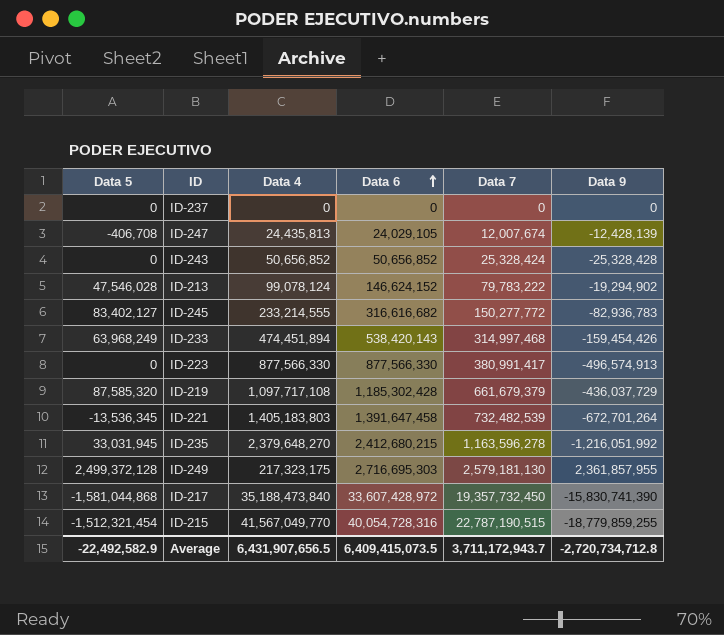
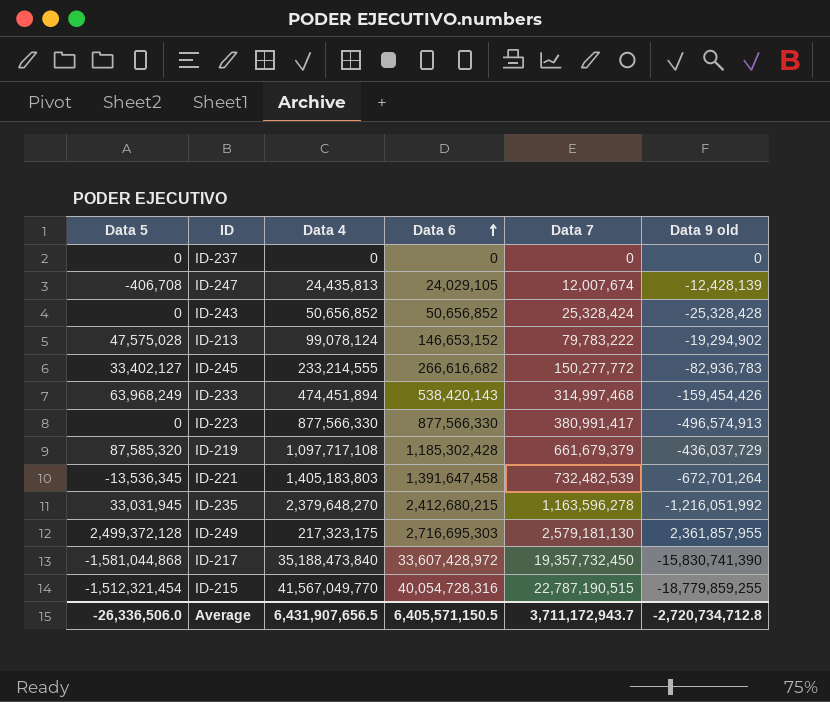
column name: Data 9 -> Data 9 old
ID-213 | Data 5: 47,546,028 -> 47,575,028
ID-213 | Data 6: 146,624,152 -> 146,653,152
ID-245 | Data 5: 83,402,127 -> 33,402,127
ID-245 | Data 6: 316,616,682 -> 266,616,682
Average | Data 5: -22,492,582.9 -> -26,336,506.0
Average | Data 6: 6,409,415,073.5 -> 6,405,571,150.5

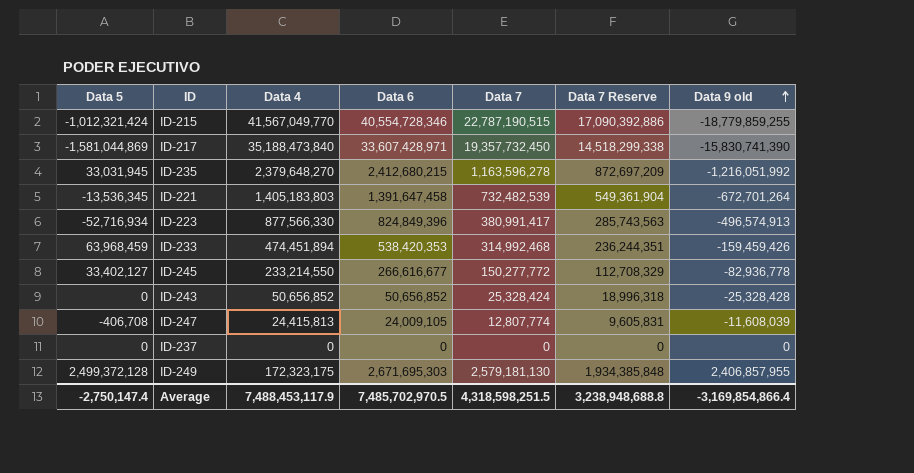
row order: Data 6 ascending -> Data 9 old ascending
column Data 7 Reserve | formula: none -> [Data 7] * 0.75
row ID-213: 47,575,028 | 99,078,124 | 146,653,152 | 79,783,222 | -19,294,902 -> none
row ID-219: 87,585,320 | 1,097,717,108 | 1,185,302,428 | 661,679,379 | -436,037,729 -> none
ID-215 | Data 5: -1,512,321,454 -> -1,012,321,424
ID-215 | Data 6: 40,054,728,316 -> 40,554,728,346
ID-217 | Data 5: -1,581,044,868 -> -1,581,044,869
ID-217 | Data 6: 33,607,428,972 -> 33,607,428,971
ID-223 | Data 5: 0 -> -52,716,934
ID-223 | Data 6: 877,566,330 -> 824,849,396
ID-233 | Data 5: 63,968,249 -> 63,968,459
ID-233 | Data 6: 538,420,143 -> 538,420,353
ID-233 | Data 7: 314,997,468 -> 314,992,468
ID-233 | Data 9 old: -159,454,426 -> -159,459,426
ID-245 | Data 4: 233,214,555 -> 233,214,550
ID-245 | Data 6: 266,616,682 -> 266,616,677
ID-245 | Data 9 old: -82,936,783 -> -82,936,778
ID-247 | Data 4: 24,435,813 -> 24,415,813
ID-247 | Data 6: 24,029,105 -> 24,009,105
ID-247 | Data 7: 12,007,674 -> 12,807,774
ID-247 | Data 9 old: -12,428,139 -> -11,608,039
ID-249 | Data 4: 217,323,175 -> 172,323,175
ID-249 | Data 6: 2,716,695,303 -> 2,671,695,303
ID-249 | Data 9 old: 2,361,857,955 -> 2,406,857,955
Average | Data 5: -26,336,506.0 -> -2,750,147.4
Average | Data 4: 6,431,907,656.5 -> 7,488,453,117.9
Average | Data 6: 6,405,571,150.5 -> 7,485,702,970.5
Average | Data 7: 3,711,172,943.7 -> 4,318,598,251.5
Average | Data 9 old: -2,720,734,712.8 -> -3,169,854,866.4

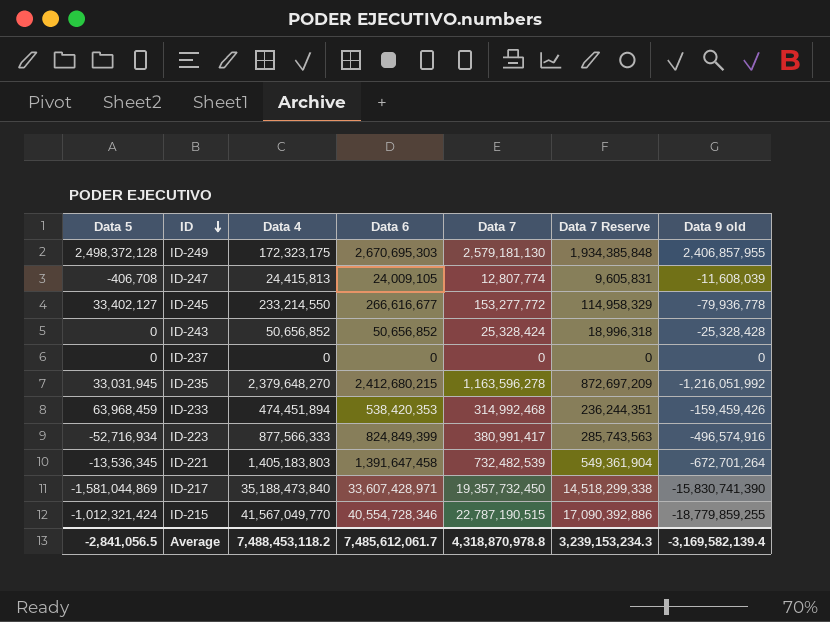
row order: Data 9 old ascending -> ID descending
ID-249 | Data 5: 2,499,372,128 -> 2,498,372,128
ID-249 | Data 6: 2,671,695,303 -> 2,670,695,303
ID-245 | Data 7: 150,277,772 -> 153,277,772
ID-245 | Data 7 Reserve: 112,708,329 -> 114,958,329
ID-245 | Data 9 old: -82,936,778 -> -79,936,778
ID-223 | Data 4: 877,566,330 -> 877,566,333
ID-223 | Data 6: 824,849,396 -> 824,849,399
ID-223 | Data 9 old: -496,574,913 -> -496,574,916
Average | Data 5: -2,750,147.4 -> -2,841,056.5
Average | Data 4: 7,488,453,117.9 -> 7,488,453,118.2
Average | Data 6: 7,485,702,970.5 -> 7,485,612,061.7
Average | Data 7: 4,318,598,251.5 -> 4,318,870,978.8
Average | Data 7 Reserve: 3,238,948,688.8 -> 3,239,153,234.3
Average | Data 9 old: -3,169,854,866.4 -> -3,169,582,139.4

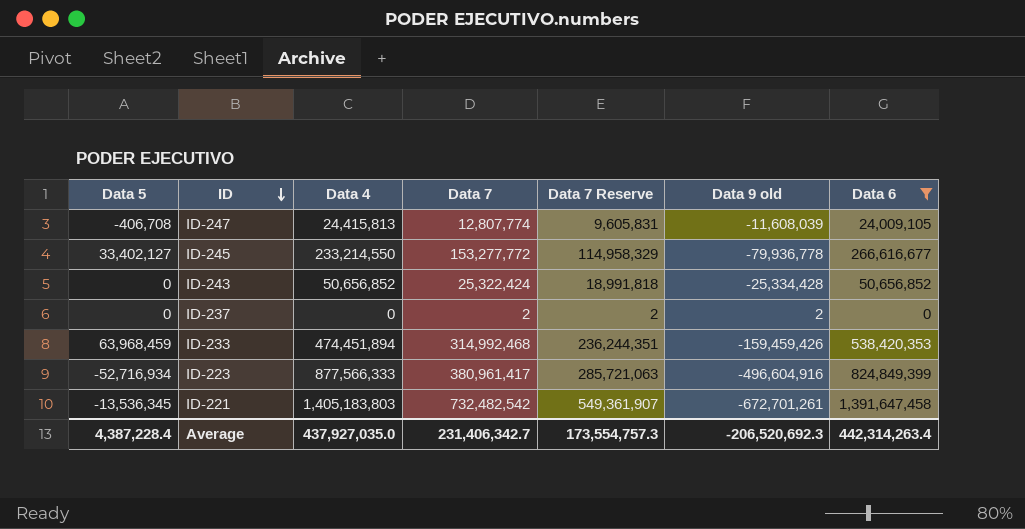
filter: none -> Data 6 <= 1,391,647,458
column Data 6 | position: 4 -> 7
ID-243 | Data 7: 25,328,424 -> 25,322,424
ID-243 | Data 7 Reserve: 18,996,318 -> 18,991,818
ID-243 | Data 9 old: -25,328,428 -> -25,334,428
ID-237 | Data 7: 0 -> 2
ID-237 | Data 7 Reserve: 0 -> 2
ID-237 | Data 9 old: 0 -> 2
ID-223 | Data 7: 380,991,417 -> 380,961,417
ID-223 | Data 7 Reserve: 285,743,563 -> 285,721,063
ID-223 | Data 9 old: -496,574,916 -> -496,604,916
ID-221 | Data 7: 732,482,539 -> 732,482,542
ID-221 | Data 7 Reserve: 549,361,904 -> 549,361,907
ID-221 | Data 9 old: -672,701,264 -> -672,701,261
Average | Data 5: -2,841,056.5 -> 4,387,228.4
Average | Data 4: 7,488,453,118.2 -> 437,927,035.0
Average | Data 7: 4,318,870,978.8 -> 231,406,342.7
Average | Data 7 Reserve: 3,239,153,234.3 -> 173,554,757.3
Average | Data 9 old: -3,169,582,139.4 -> -206,520,692.3
Average | Data 6: 7,485,612,061.7 -> 442,314,263.4

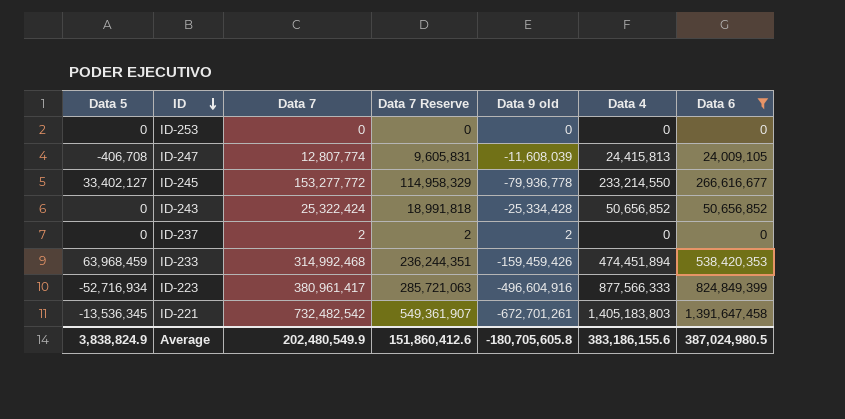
column Data 4 | position: 3 -> 6
row ID-253: none -> 0 | 0 | 0 | 0 | 0 | 0
Average | Data 5: 4,387,228.4 -> 3,838,824.9
Average | Data 7: 231,406,342.7 -> 202,480,549.9
Average | Data 7 Reserve: 173,554,757.3 -> 151,860,412.6
Average | Data 9 old: -206,520,692.3 -> -180,705,605.8
Average | Data 4: 437,927,035.0 -> 383,186,155.6
Average | Data 6: 442,314,263.4 -> 387,024,980.5

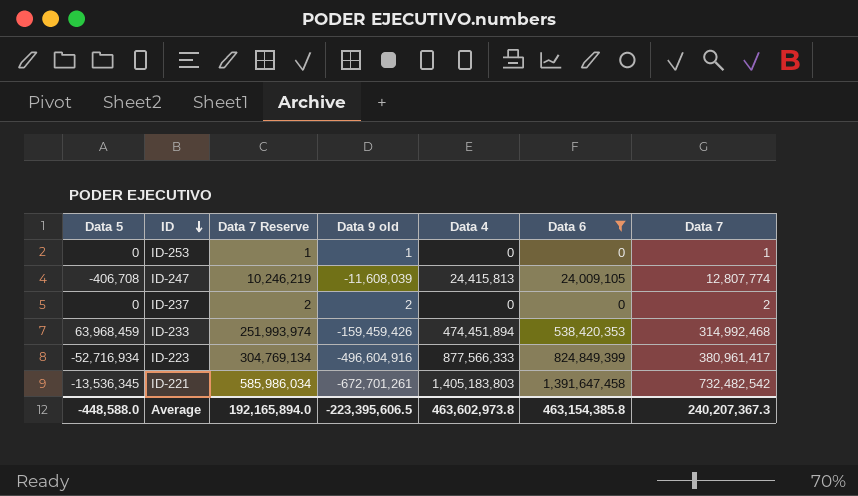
column Data 7 Reserve | formula: [Data 7] * 0.75 -> [Data 7] * 0.8
column Data 7 | position: 3 -> 7
row ID-245: 33,402,127 | 153,277,772 | 114,958,329 | -79,936,778 | 233,214,550 | 266,616,677 -> none
row ID-243: 0 | 25,322,424 | 18,991,818 | -25,334,428 | 50,656,852 | 50,656,852 -> none
ID-253 | Data 9 old: 0 -> 1
ID-253 | Data 7: 0 -> 1
Average | Data 5: 3,838,824.9 -> -448,588.0
Average | Data 7 Reserve: 151,860,412.6 -> 192,165,894.0
Average | Data 9 old: -180,705,605.8 -> -223,395,606.5
Average | Data 4: 383,186,155.6 -> 463,602,973.8
Average | Data 6: 387,024,980.5 -> 463,154,385.8
Average | Data 7: 202,480,549.9 -> 240,207,367.3

